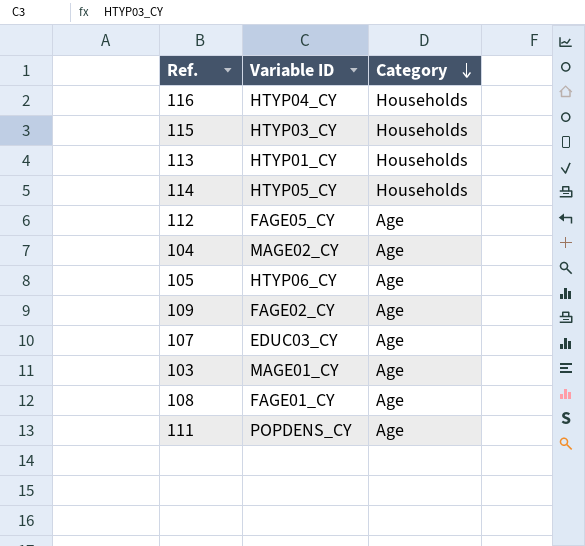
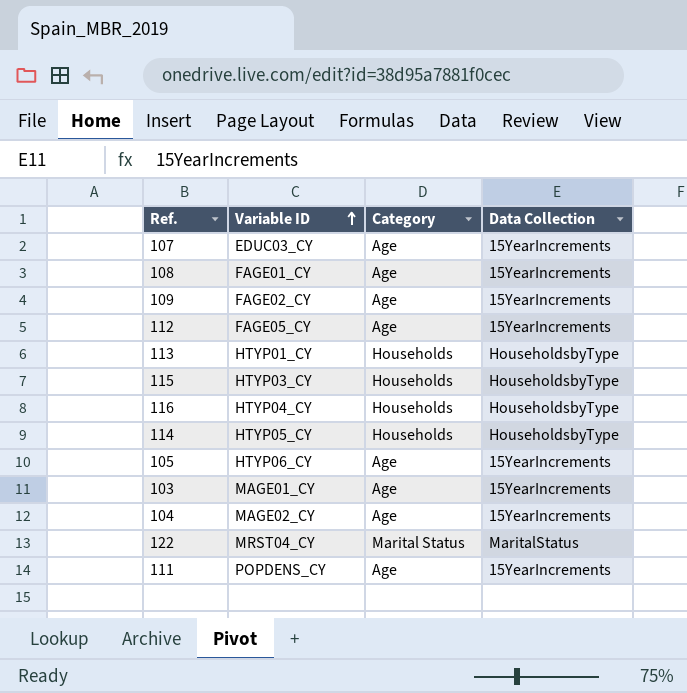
row order: Category descending -> Variable ID ascending
column Data Collection | position: none -> 4
row 122: none -> MRST04_CY | Marital Status | MaritalStatus

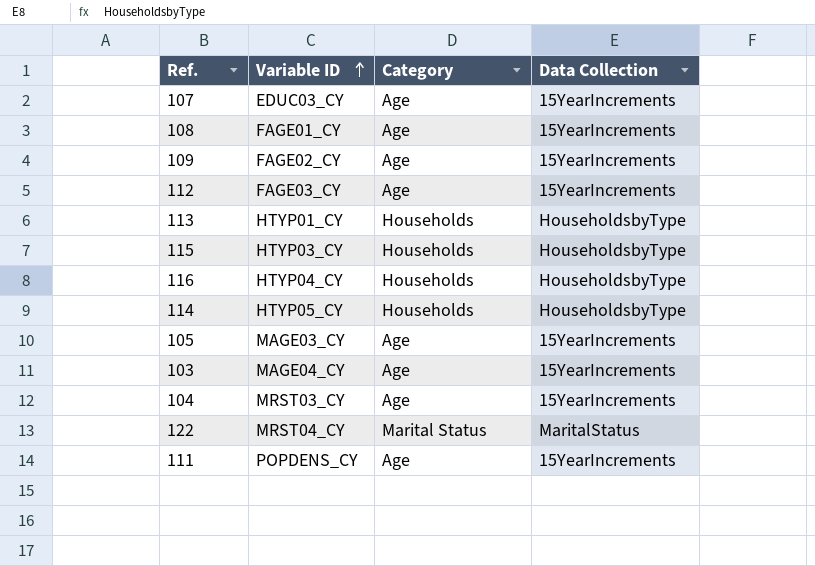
112 | Variable ID: FAGE05_CY -> FAGE03_CY
105 | Variable ID: HTYP06_CY -> MAGE03_CY
103 | Variable ID: MAGE01_CY -> MAGE04_CY
104 | Variable ID: MAGE02_CY -> MRST03_CY

